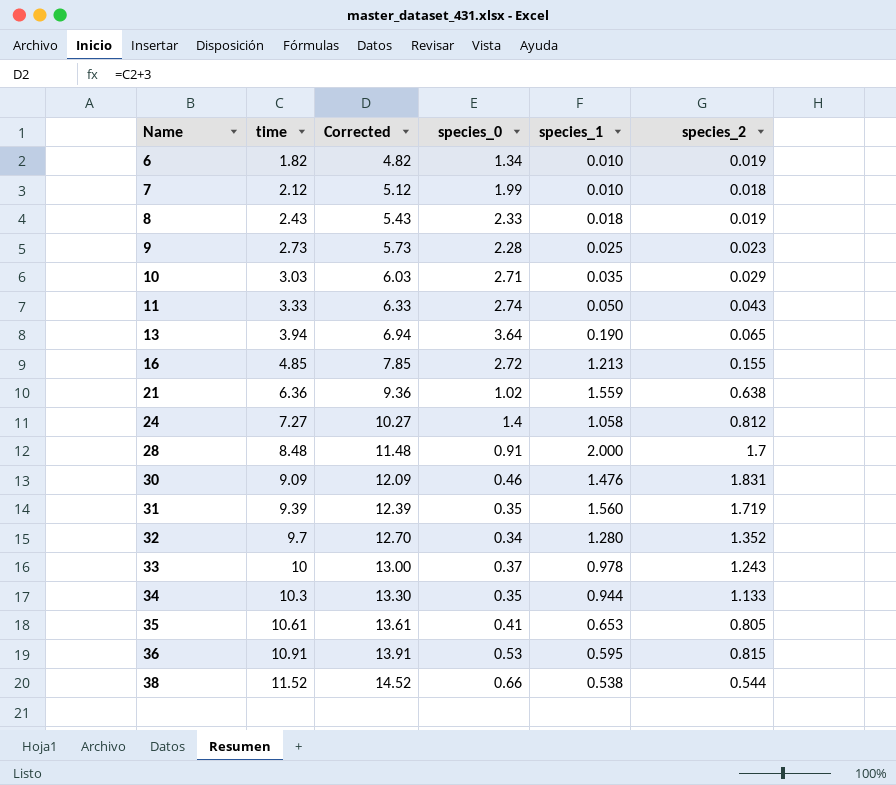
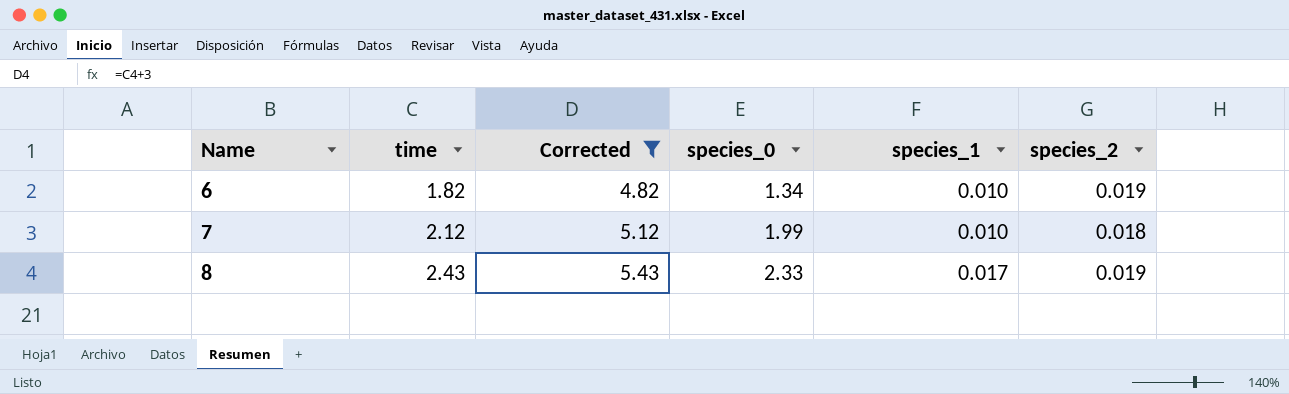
filter: none -> Corrected <= 5.43
8 | species_1: 0.018 -> 0.017

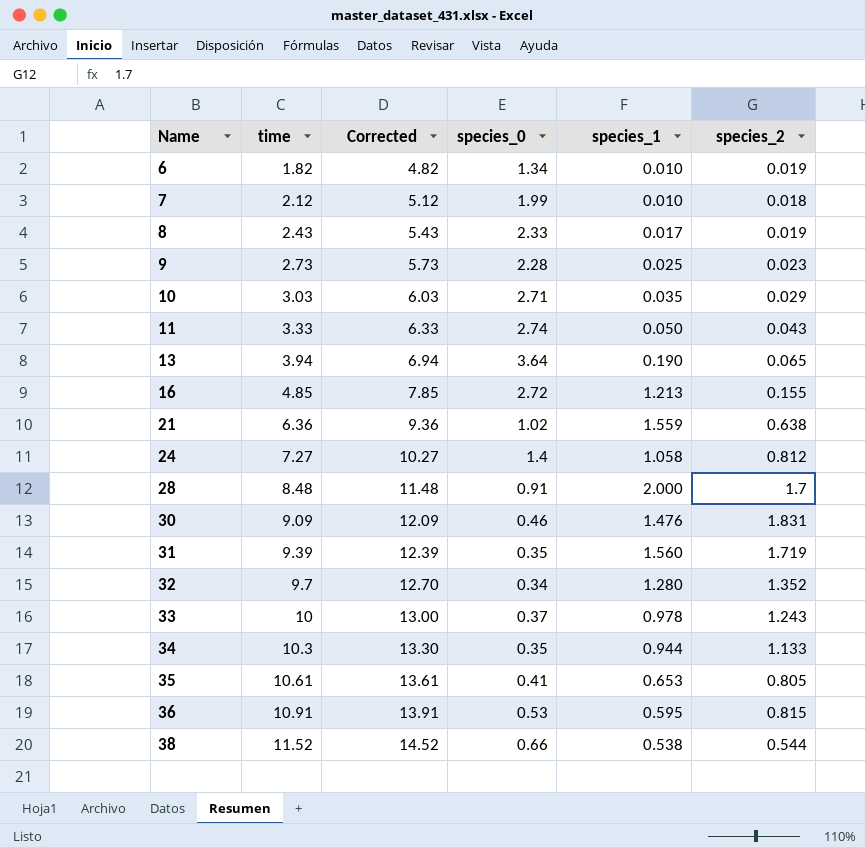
filter: Corrected <= 5.43 -> none

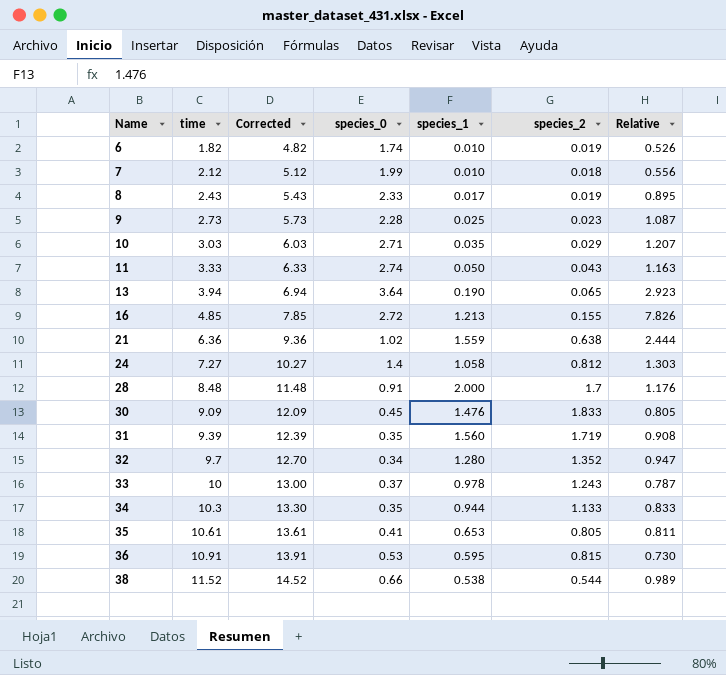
column Relative | formula: none -> [species_1] / [species_2]
6 | species_0: 1.34 -> 1.74
30 | species_0: 0.46 -> 0.45
30 | species_2: 1.831 -> 1.833

